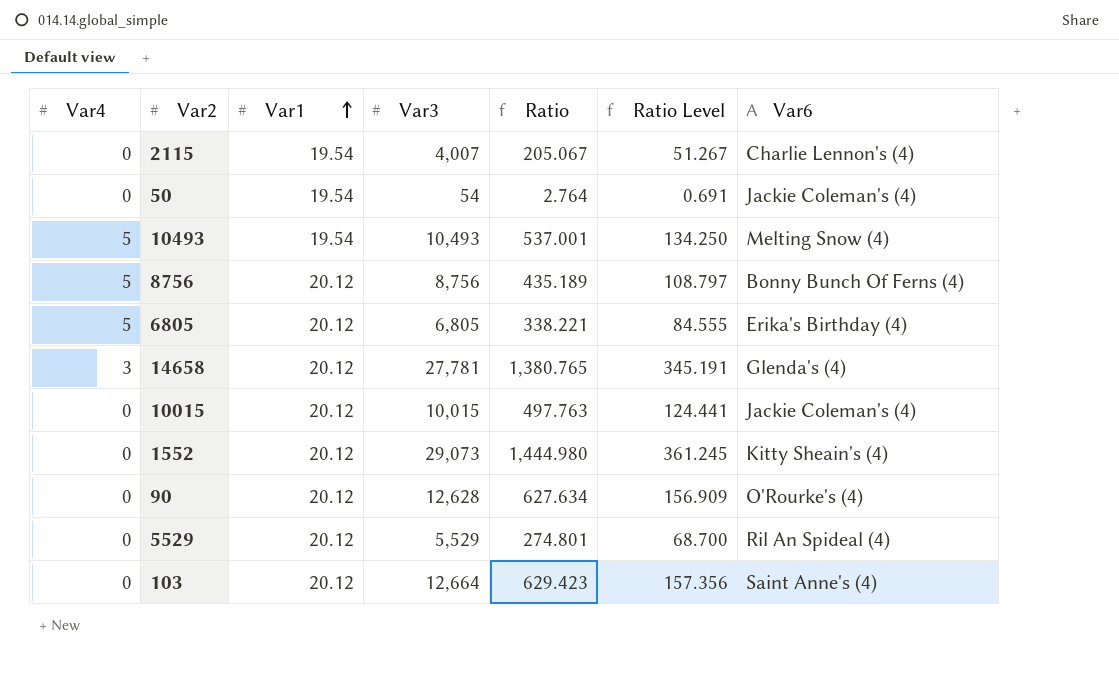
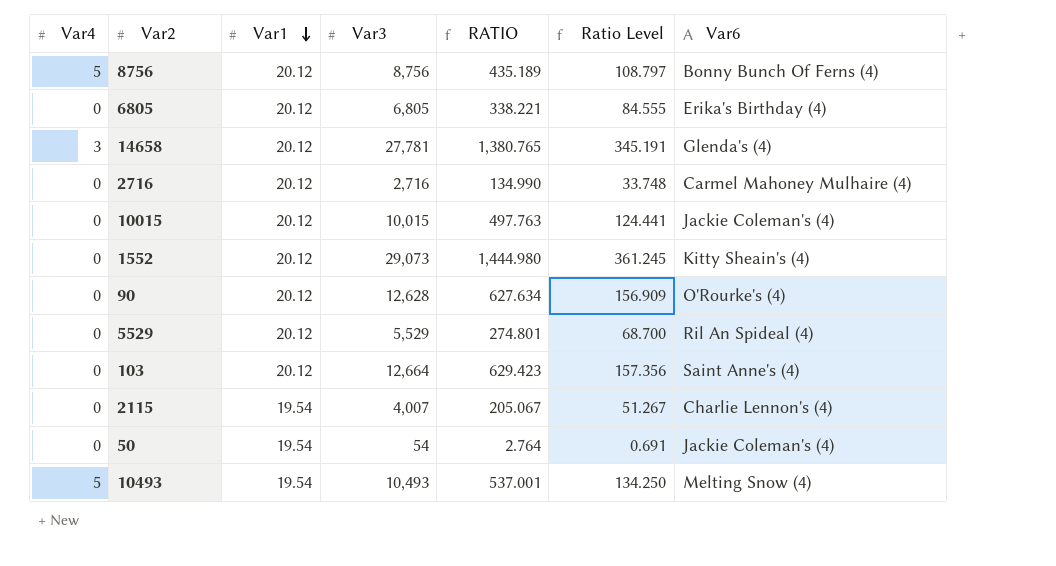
row order: Var1 ascending -> Var1 descending
column name: Ratio -> RATIO
6805 | Var4: 5 -> 0
row 2716: none -> 0 | 20.12 | 2,716 | 134.990 | 33.748 | Carmel Mahoney Mulhaire (4)

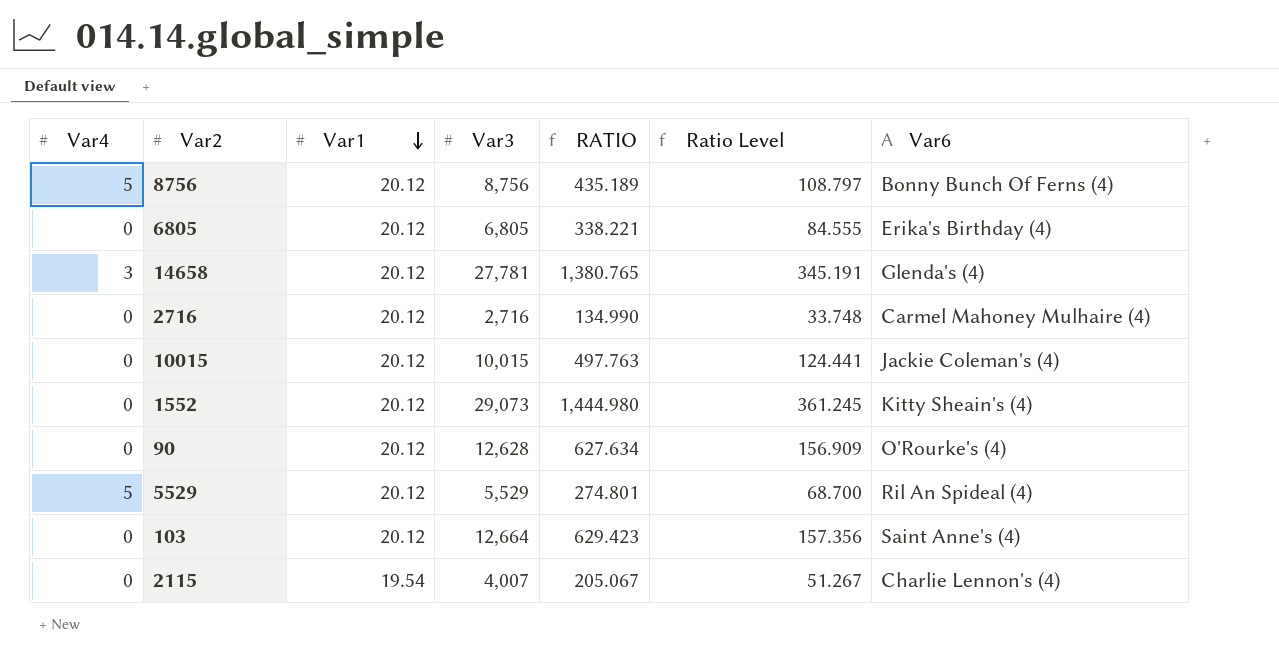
row 50: 0 | 19.54 | 54 | 2.764 | 0.691 | Jackie Coleman's (4) -> none
row 10493: 5 | 19.54 | 10,493 | 537.001 | 134.250 | Melting Snow (4) -> none
5529 | Var4: 0 -> 5

